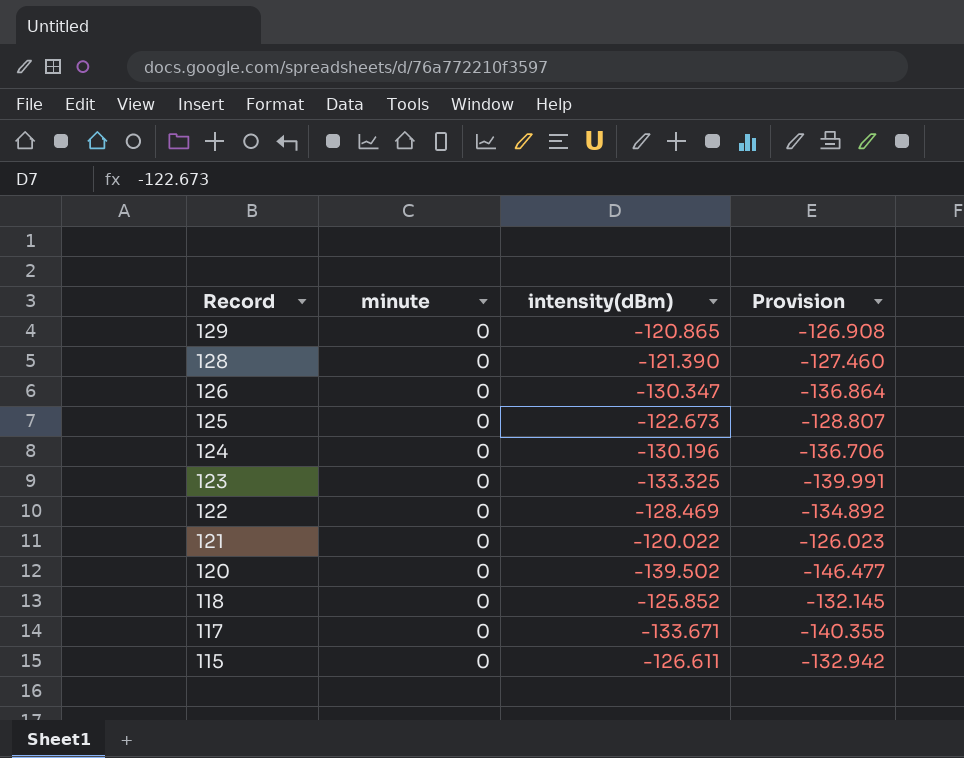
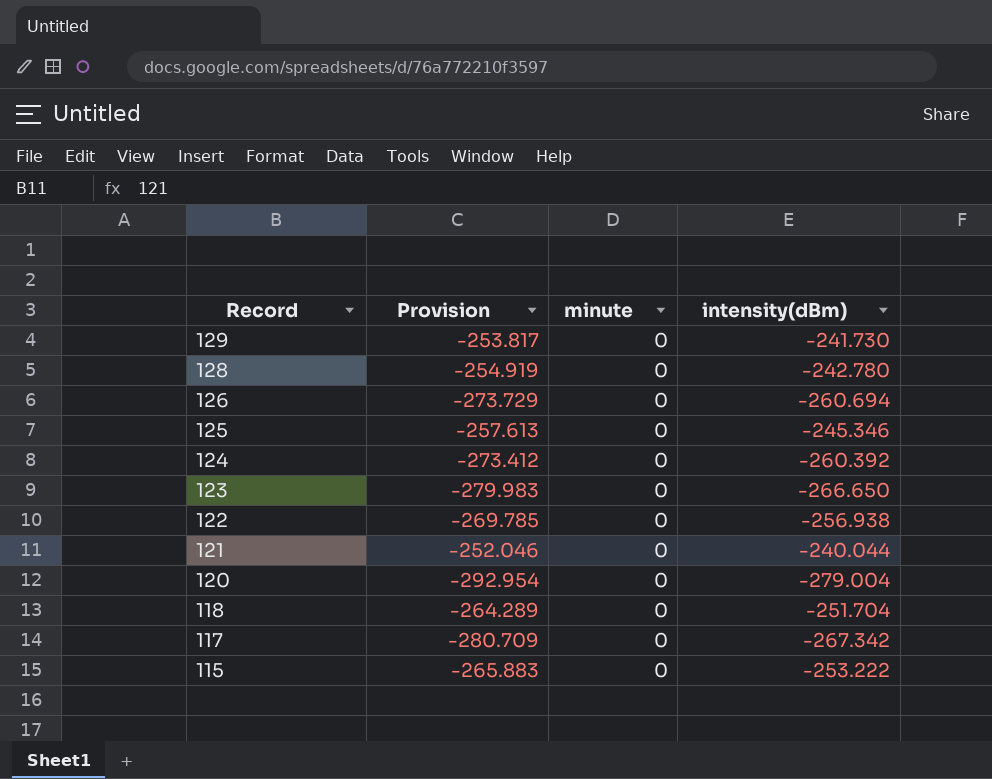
column Provision | position: 4 -> 2
129 | Provision: -126.908 -> -253.817
129 | intensity(dBm): -120.865 -> -241.730
128 | Provision: -127.460 -> -254.919
128 | intensity(dBm): -121.390 -> -242.780
126 | Provision: -136.864 -> -273.729
126 | intensity(dBm): -130.347 -> -260.694
125 | Provision: -128.807 -> -257.613
125 | intensity(dBm): -122.673 -> -245.346
124 | Provision: -136.706 -> -273.412
124 | intensity(dBm): -130.196 -> -260.392
123 | Provision: -139.991 -> -279.983
123 | intensity(dBm): -133.325 -> -266.650
122 | Provision: -134.892 -> -269.785
122 | intensity(dBm): -128.469 -> -256.938
121 | Provision: -126.023 -> -252.046
121 | intensity(dBm): -120.022 -> -240.044
120 | Provision: -146.477 -> -292.954
120 | intensity(dBm): -139.502 -> -279.004
118 | Provision: -132.145 -> -264.289
118 | intensity(dBm): -125.852 -> -251.704
117 | Provision: -140.355 -> -280.709
117 | intensity(dBm): -133.671 -> -267.342
115 | Provision: -132.942 -> -265.883
115 | intensity(dBm): -126.611 -> -253.222

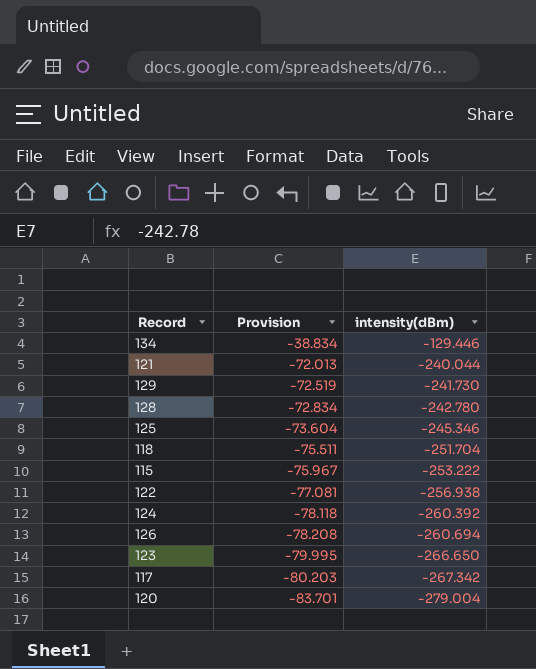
row order: Record descending -> Provision descending
column minute | position: 3 -> none
column Provision | formula: [intensity(dBm)] * 1.05 -> [intensity(dBm)] * 0.3
row 134: none -> -38.834 | -129.446

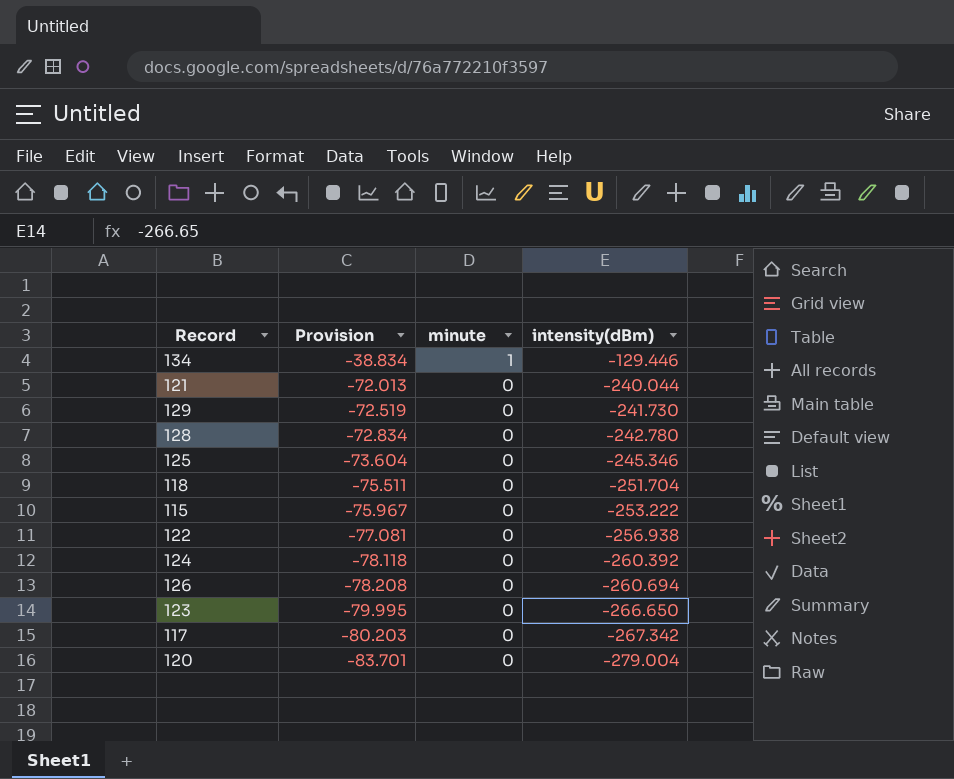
column minute | position: none -> 3

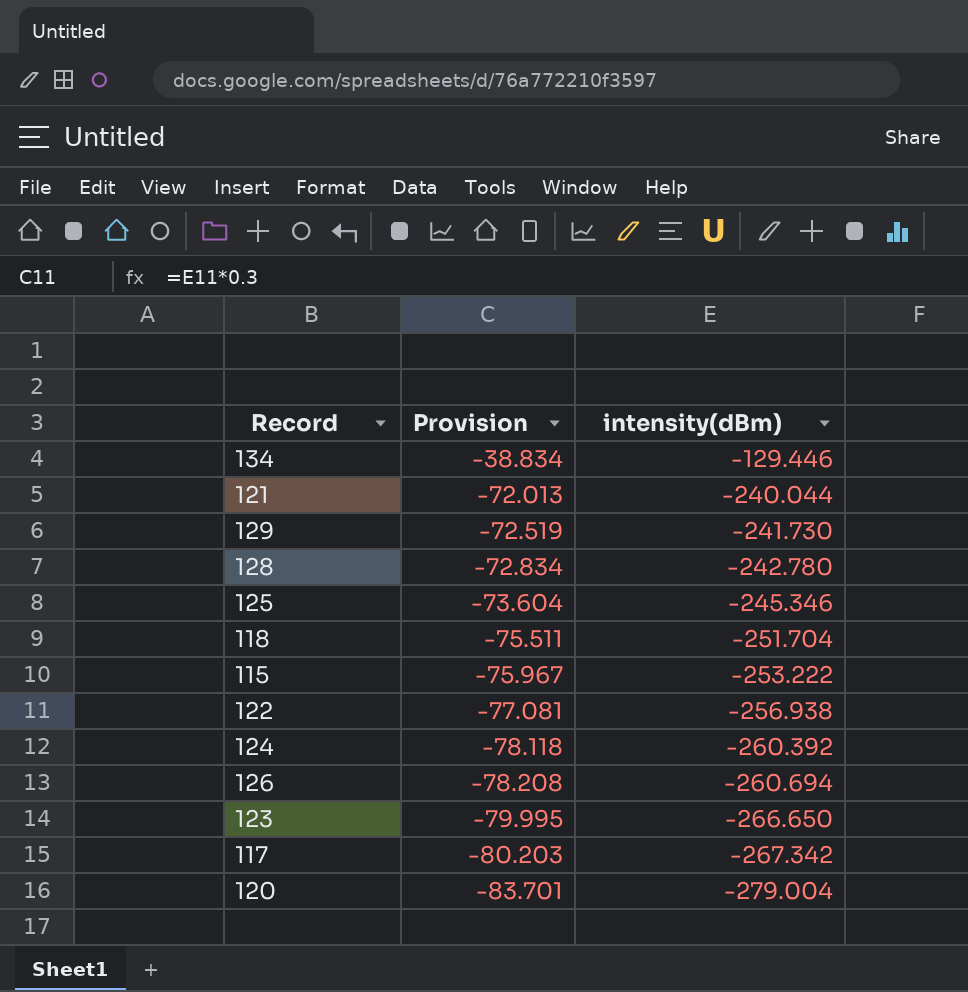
column minute | position: 3 -> none

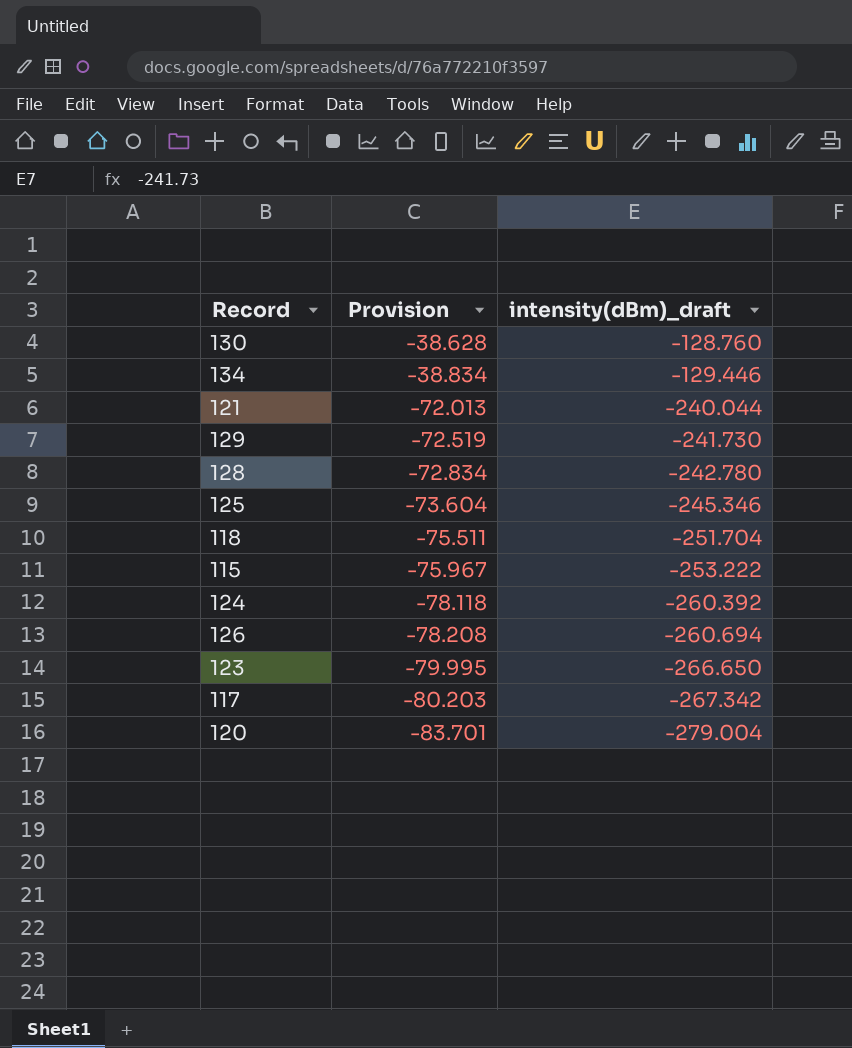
column name: intensity(dBm) -> intensity(dBm)_draft
row 122: -77.081 | -256.938 -> none
row 130: none -> -38.628 | -128.760

